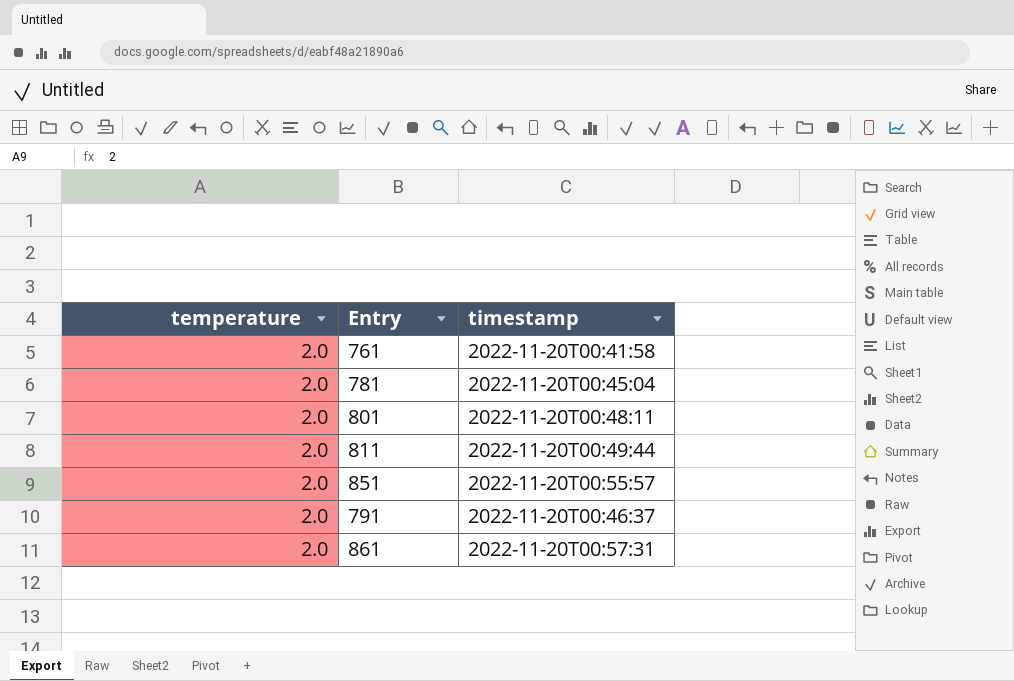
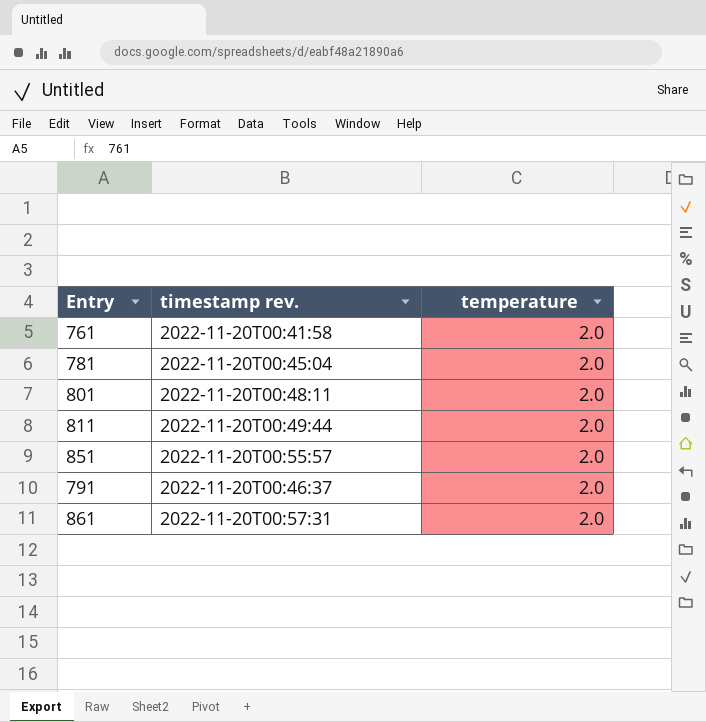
column name: timestamp -> timestamp rev.
column temperature | position: 1 -> 3

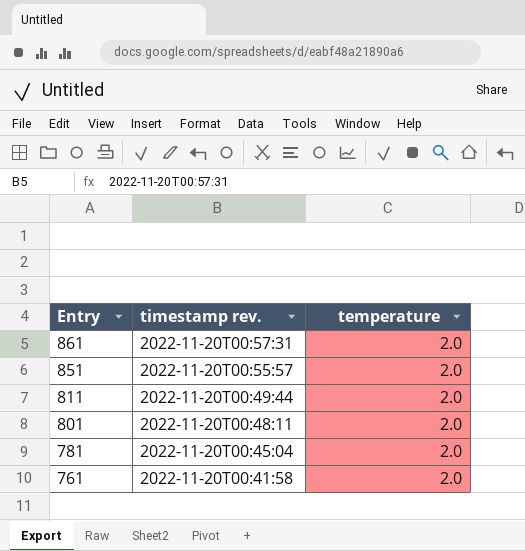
row order: none -> Entry descending
row 791: 2022-11-20T00:46:37 | 2.0 -> none

